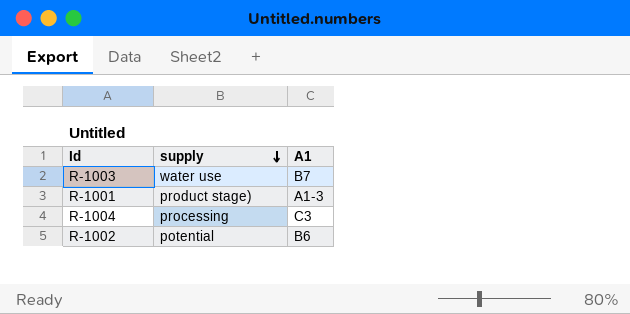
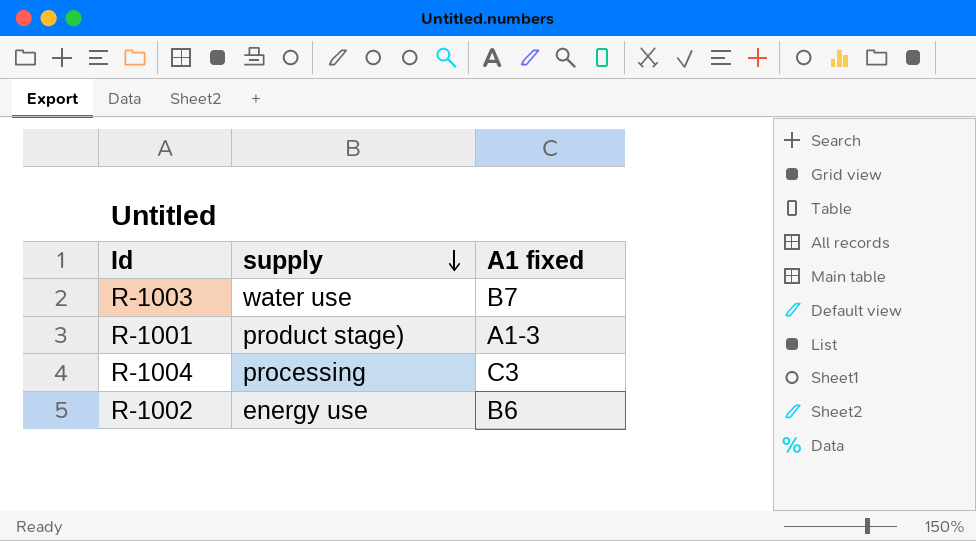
column name: A1 -> A1 fixed
R-1002 | supply: potential -> energy use

